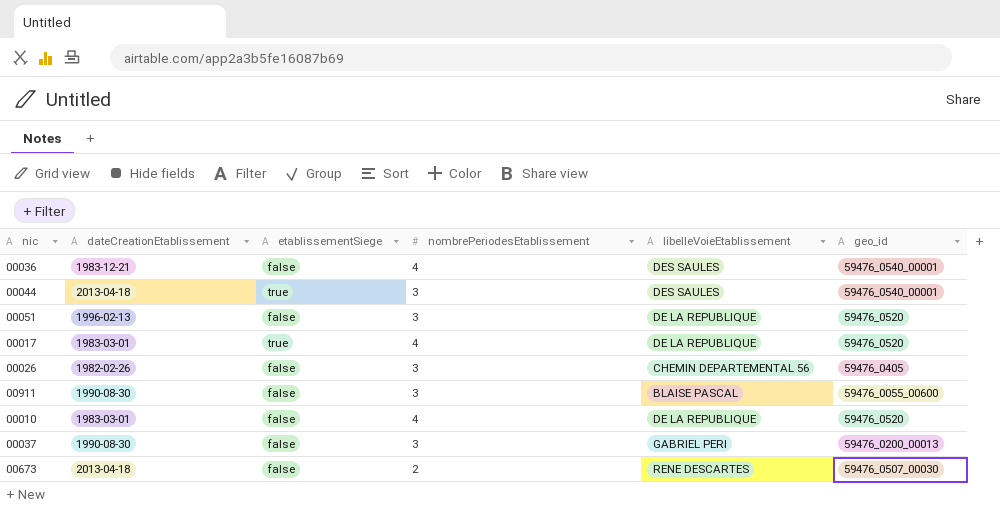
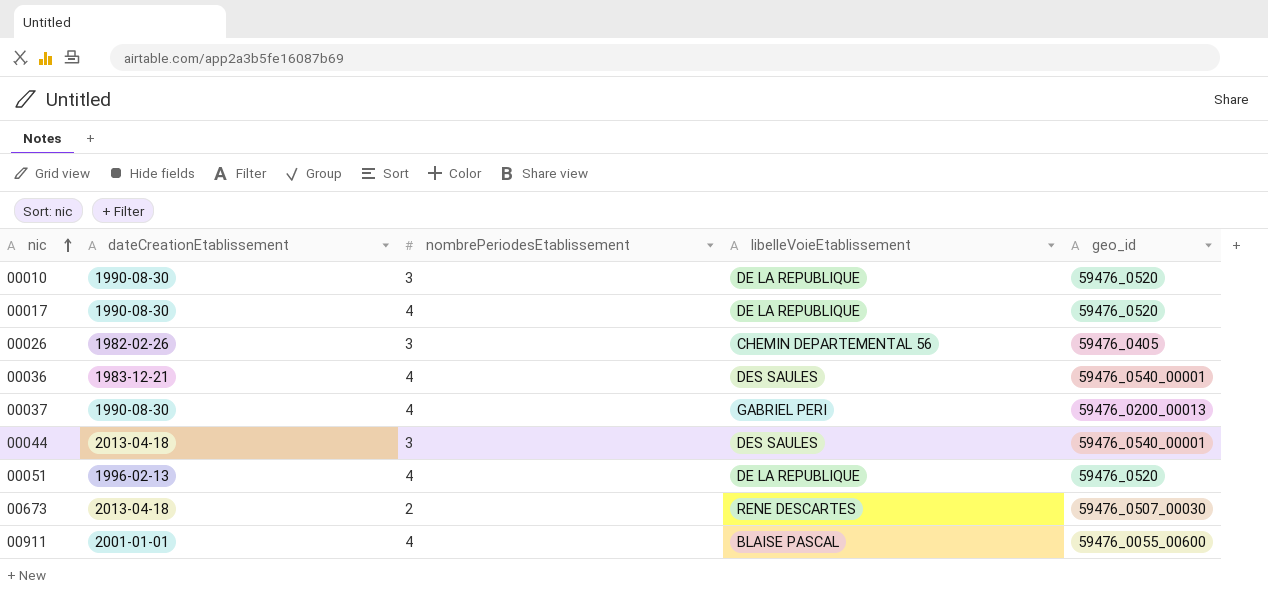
row order: none -> nic ascending
column etablissementSiege | position: 3 -> none
00010 | dateCreationEtablissement: 1983-03-01 -> 1990-08-30
00010 | nombrePeriodesEtablissement: 4 -> 3
00017 | dateCreationEtablissement: 1983-03-01 -> 1990-08-30
00037 | nombrePeriodesEtablissement: 3 -> 4
00051 | nombrePeriodesEtablissement: 3 -> 4
00911 | dateCreationEtablissement: 1990-08-30 -> 2001-01-01
00911 | nombrePeriodesEtablissement: 3 -> 4

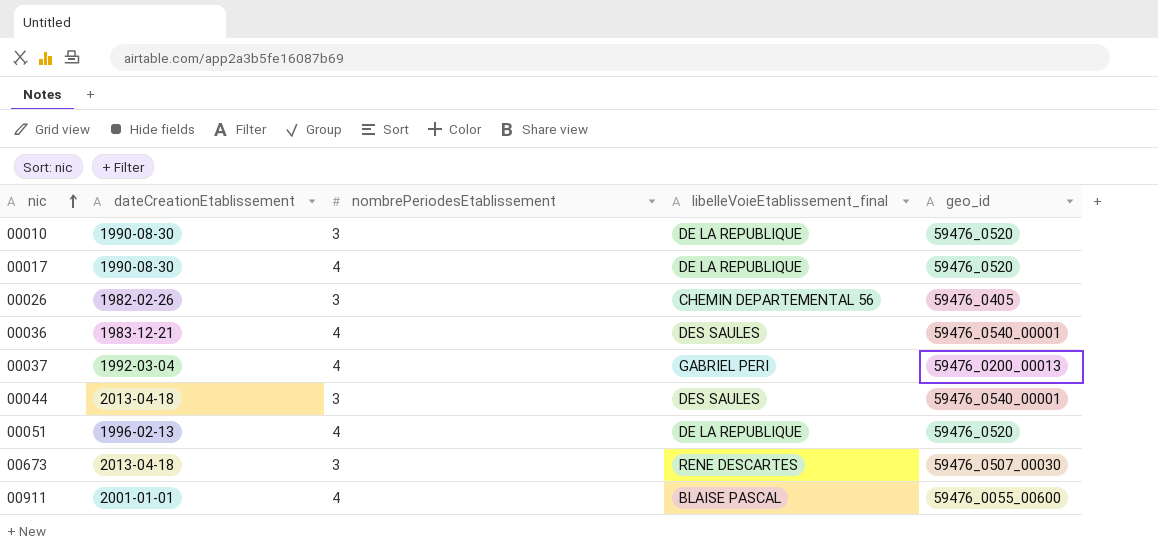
column name: libelleVoieEtablissement -> libelleVoieEtablissement_final
00037 | dateCreationEtablissement: 1990-08-30 -> 1992-03-04
00673 | nombrePeriodesEtablissement: 2 -> 3

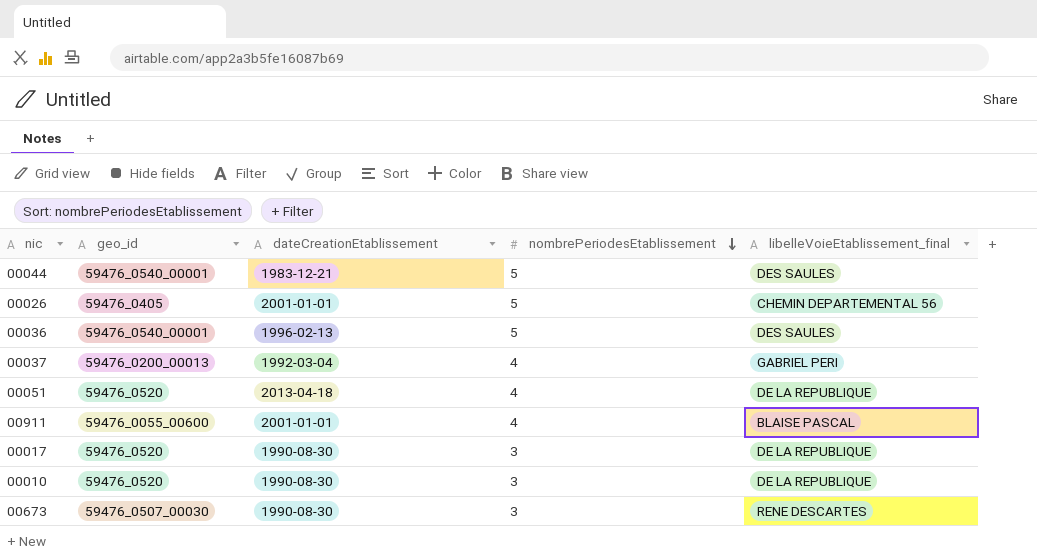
row order: nic ascending -> nombrePeriodesEtablissement descending
column geo_id | position: 5 -> 2
00044 | dateCreationEtablissement: 2013-04-18 -> 1983-12-21
00044 | nombrePeriodesEtablissement: 3 -> 5
00026 | dateCreationEtablissement: 1982-02-26 -> 2001-01-01
00026 | nombrePeriodesEtablissement: 3 -> 5
00036 | dateCreationEtablissement: 1983-12-21 -> 1996-02-13
00036 | nombrePeriodesEtablissement: 4 -> 5
00051 | dateCreationEtablissement: 1996-02-13 -> 2013-04-18
00017 | nombrePeriodesEtablissement: 4 -> 3
00673 | dateCreationEtablissement: 2013-04-18 -> 1990-08-30

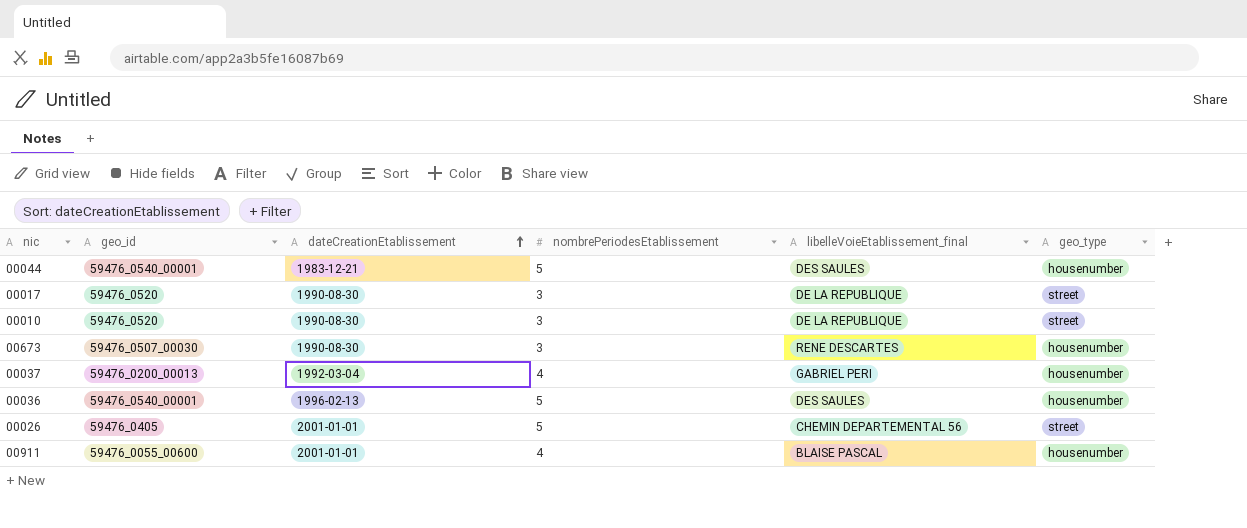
row order: nombrePeriodesEtablissement descending -> dateCreationEtablissement ascending
column geo_type | position: none -> 6
row 00051: 59476_0520 | 2013-04-18 | 4 | DE LA REPUBLIQUE -> none

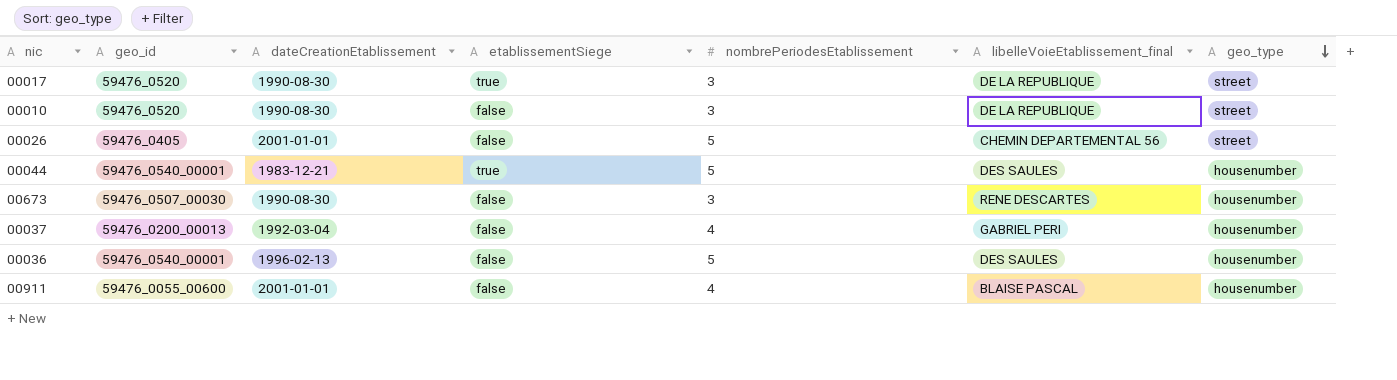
row order: dateCreationEtablissement ascending -> geo_type descending
column etablissementSiege | position: none -> 4

